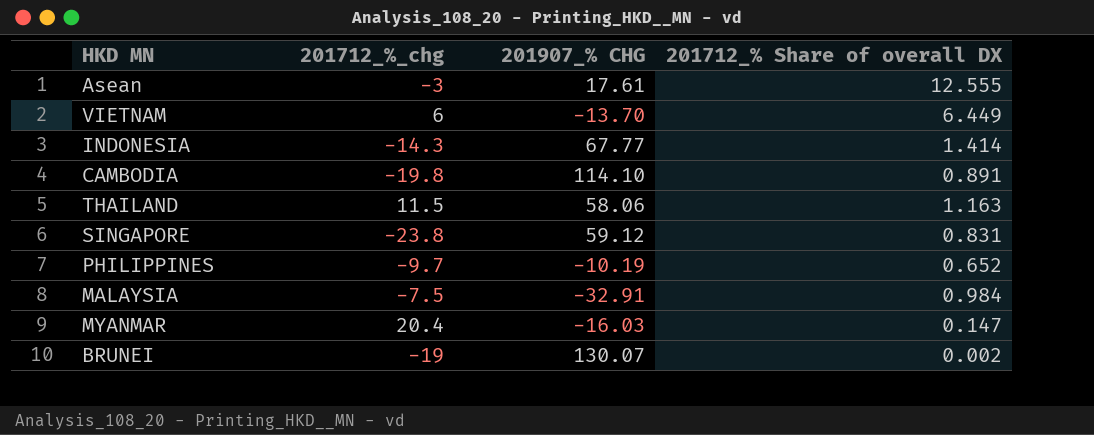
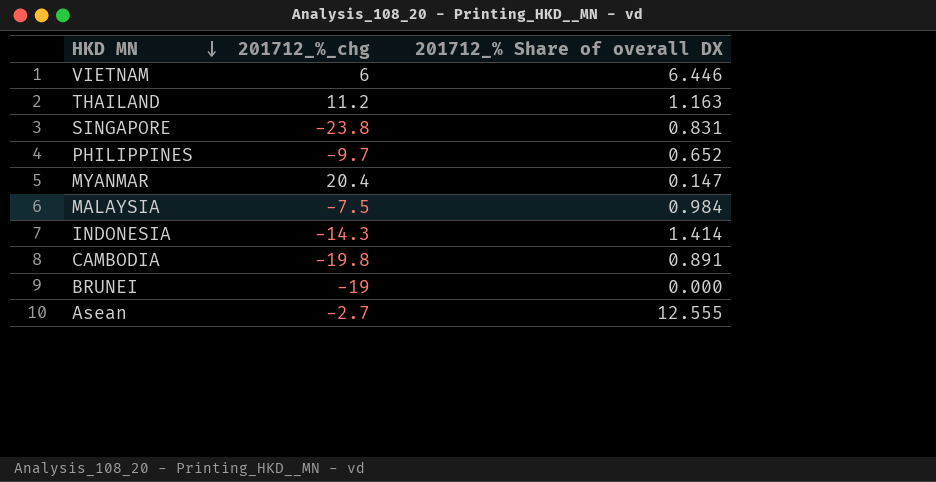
row order: none -> HKD MN descending
column 201907_% CHG | position: 3 -> none
VIETNAM | 201712_% Share of overall DX: 6.449 -> 6.446
THAILAND | 201712_%_chg: 11.5 -> 11.2
BRUNEI | 201712_% Share of overall DX: 0.002 -> 0.000
Asean | 201712_%_chg: -3 -> -2.7

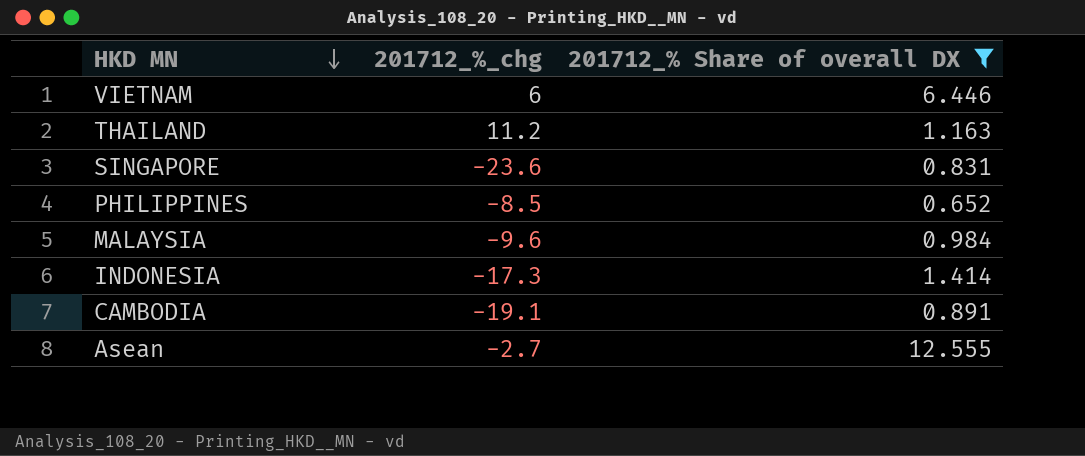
filter: none -> 201712_% Share of overall DX >= 0.652
SINGAPORE | 201712_%_chg: -23.8 -> -23.6
PHILIPPINES | 201712_%_chg: -9.7 -> -8.5
MALAYSIA | 201712_%_chg: -7.5 -> -9.6
INDONESIA | 201712_%_chg: -14.3 -> -17.3
CAMBODIA | 201712_%_chg: -19.8 -> -19.1

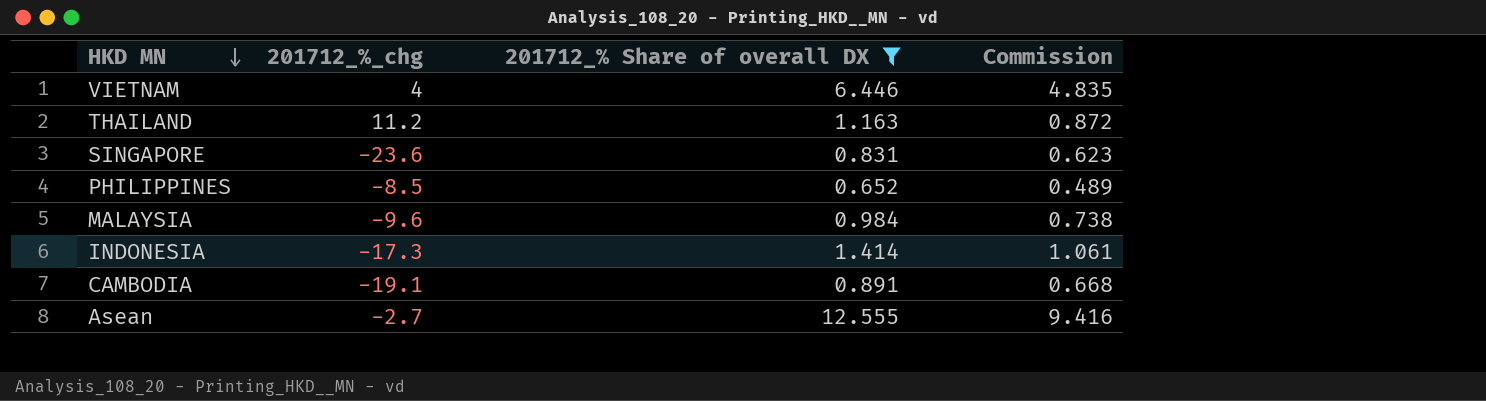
column Commission | formula: none -> [201712_% Share of overall DX] * 0.75
VIETNAM | 201712_%_chg: 6 -> 4

